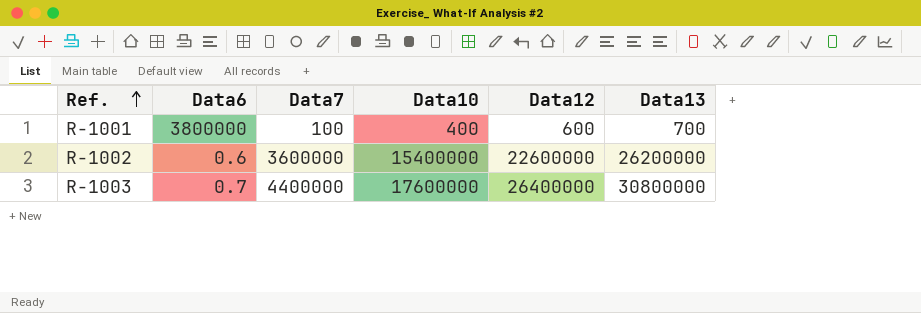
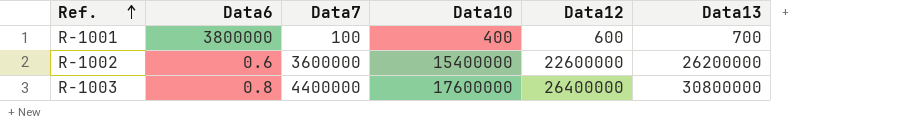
R-1003 | Data6: 0.7 -> 0.8

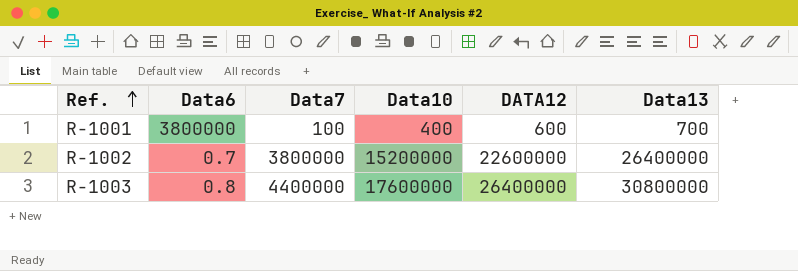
column name: Data12 -> DATA12
R-1002 | Data6: 0.6 -> 0.7
R-1002 | Data7: 3600000 -> 3800000
R-1002 | Data10: 15400000 -> 15200000
R-1002 | Data13: 26200000 -> 26400000

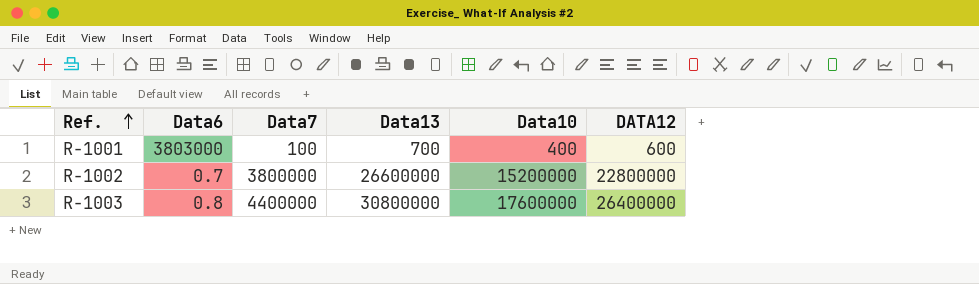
column Data13 | position: 6 -> 4
R-1001 | Data6: 3800000 -> 3803000
R-1002 | Data13: 26400000 -> 26600000
R-1002 | DATA12: 22600000 -> 22800000

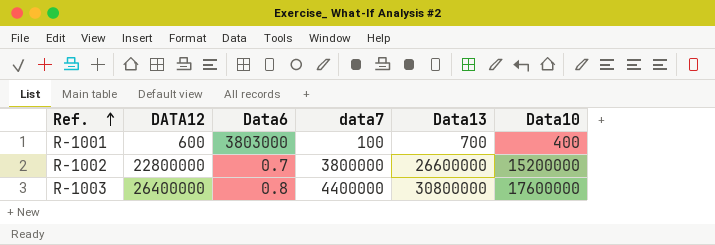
column DATA12 | position: 6 -> 2
column name: Data7 -> data7

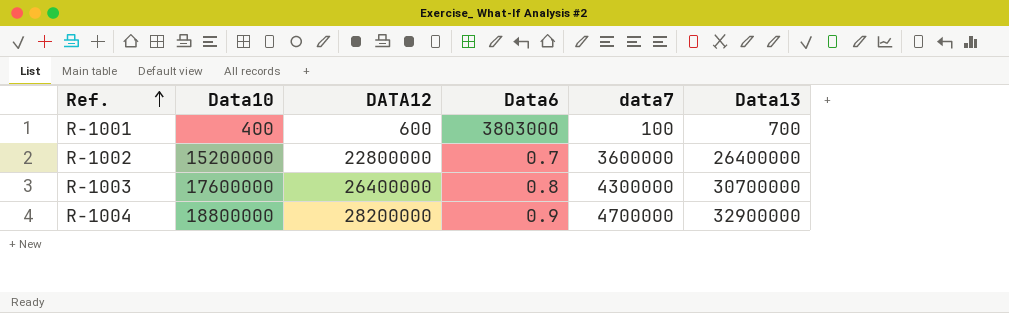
column Data10 | position: 6 -> 2
R-1002 | data7: 3800000 -> 3600000
R-1002 | Data13: 26600000 -> 26400000
R-1003 | data7: 4400000 -> 4300000
R-1003 | Data13: 30800000 -> 30700000
row R-1004: none -> 18800000 | 28200000 | 0.9 | 4700000 | 32900000

